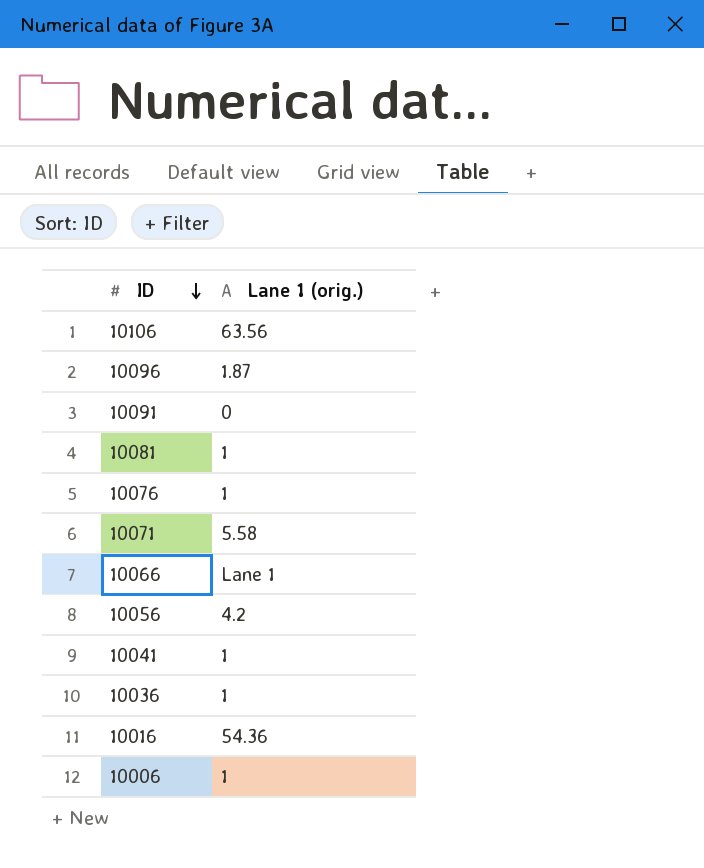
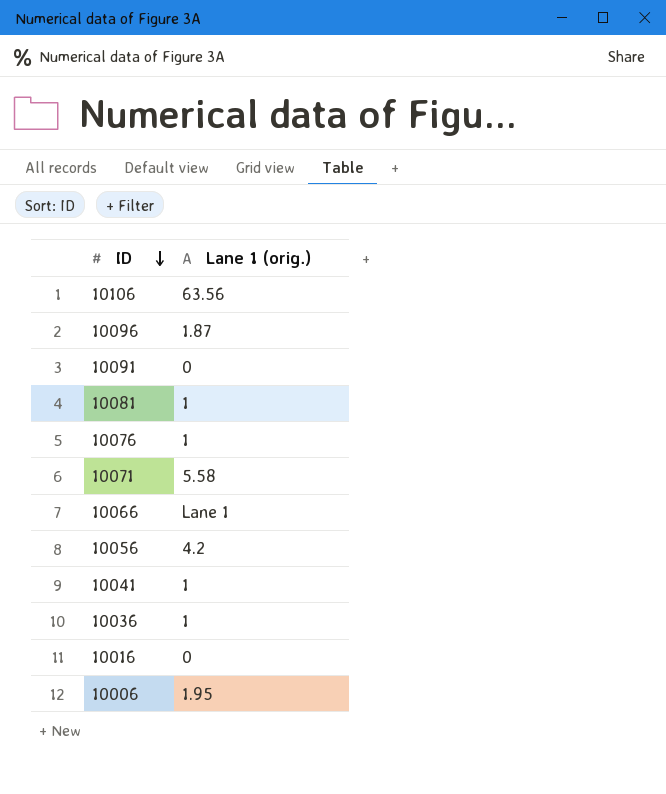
10016 | Lane 1 (orig.): 54.36 -> 0
10006 | Lane 1 (orig.): 1 -> 1.95

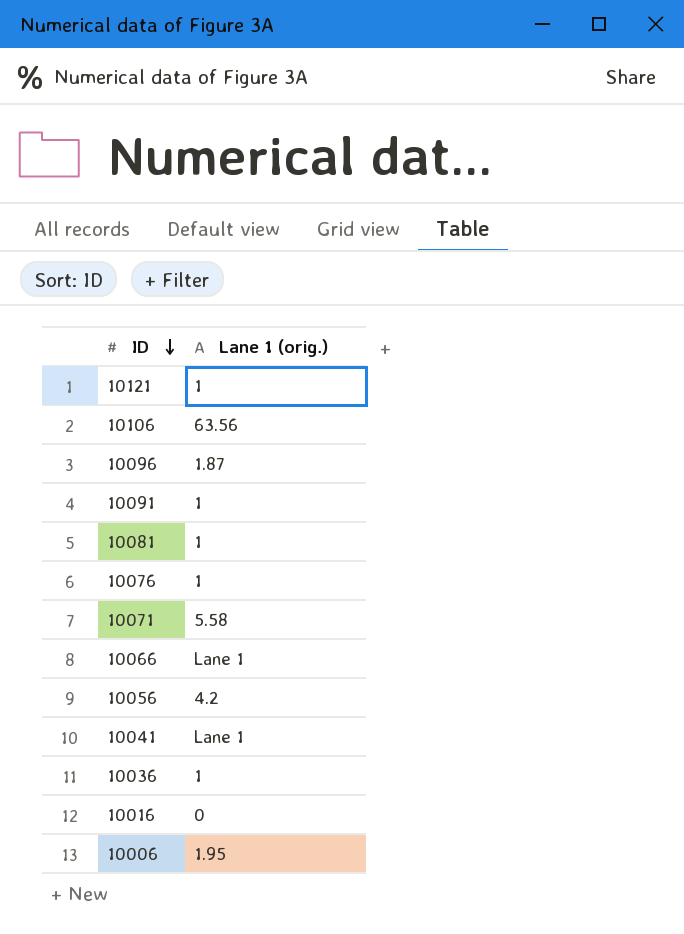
row 10121: none -> 1
10091 | Lane 1 (orig.): 0 -> 1
10041 | Lane 1 (orig.): 1 -> Lane 1

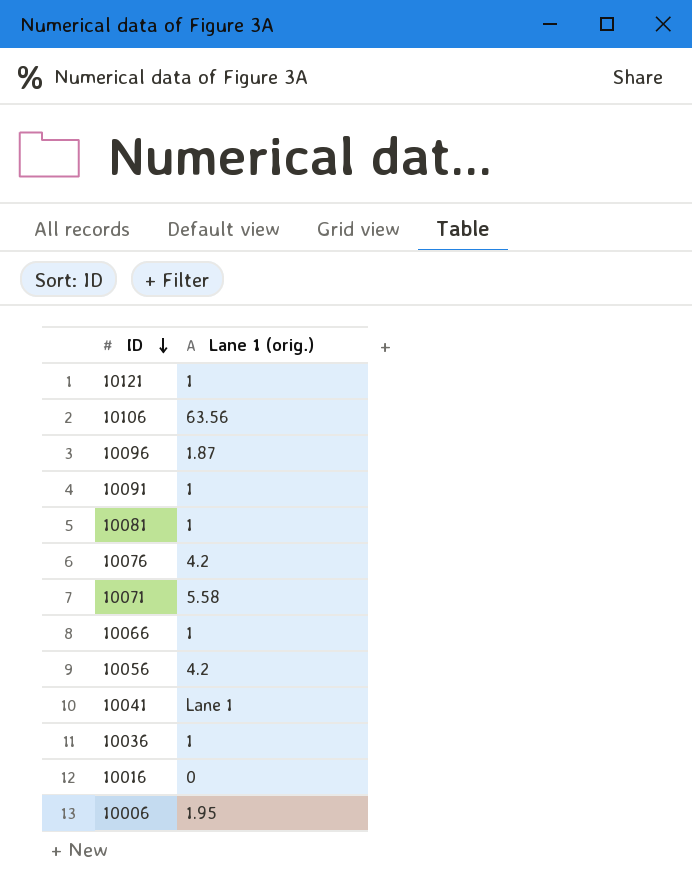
10076 | Lane 1 (orig.): 1 -> 4.2
10066 | Lane 1 (orig.): Lane 1 -> 1

